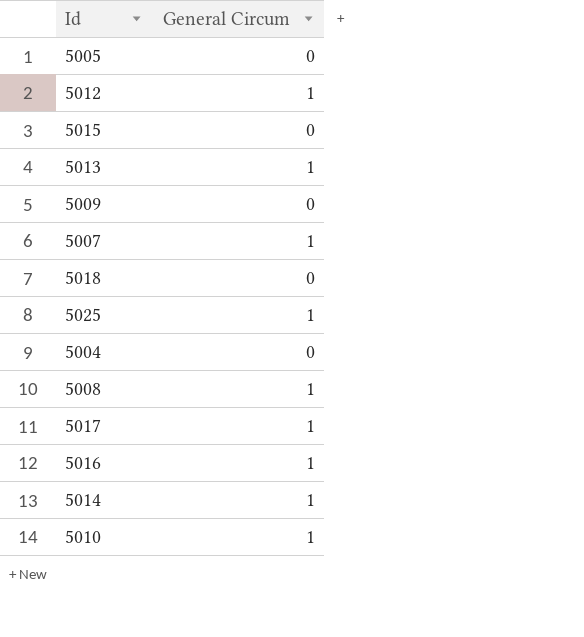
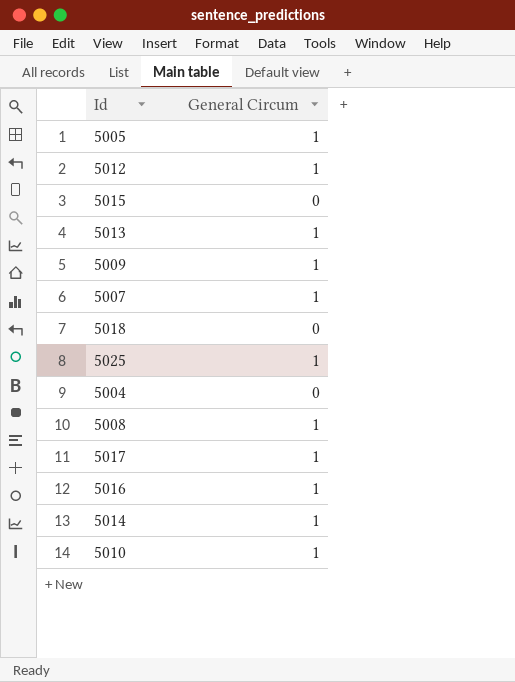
5005 | General Circum: 0 -> 1
5009 | General Circum: 0 -> 1

